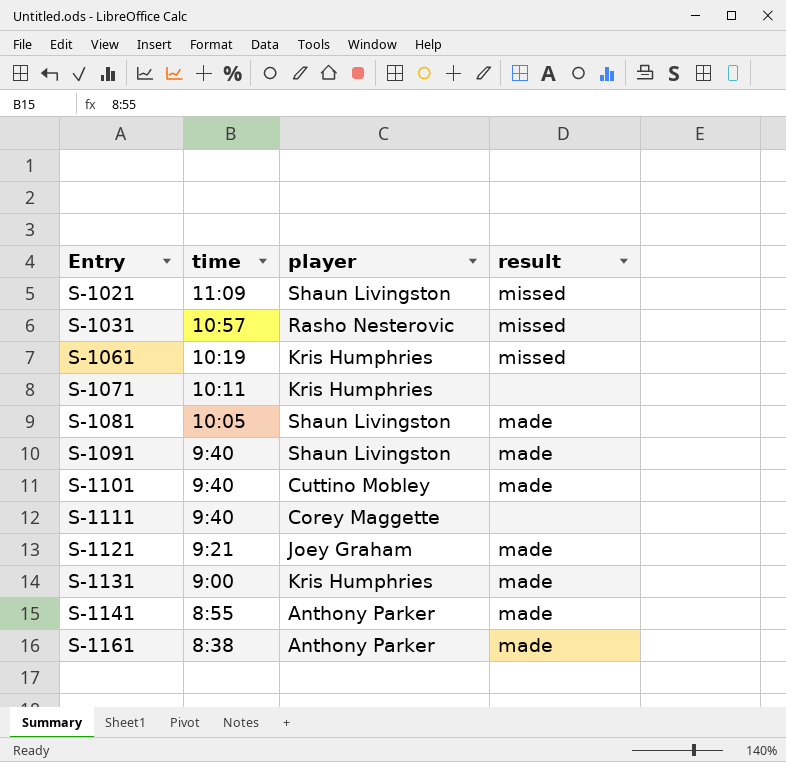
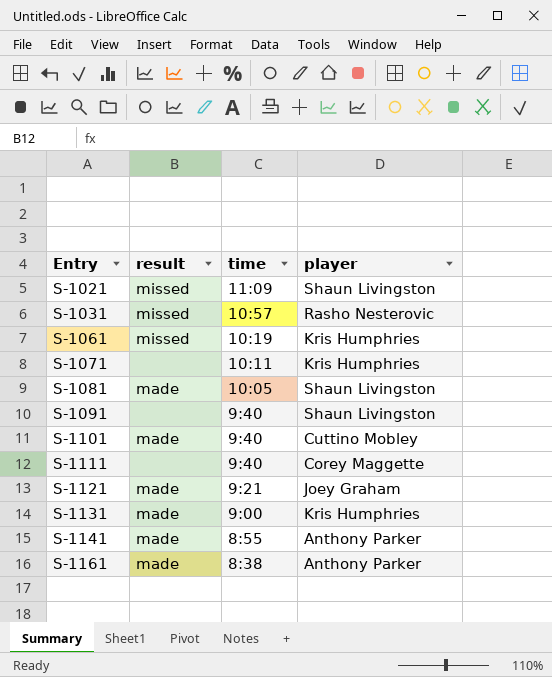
column result | position: 4 -> 2
S-1091 | result: made -> none

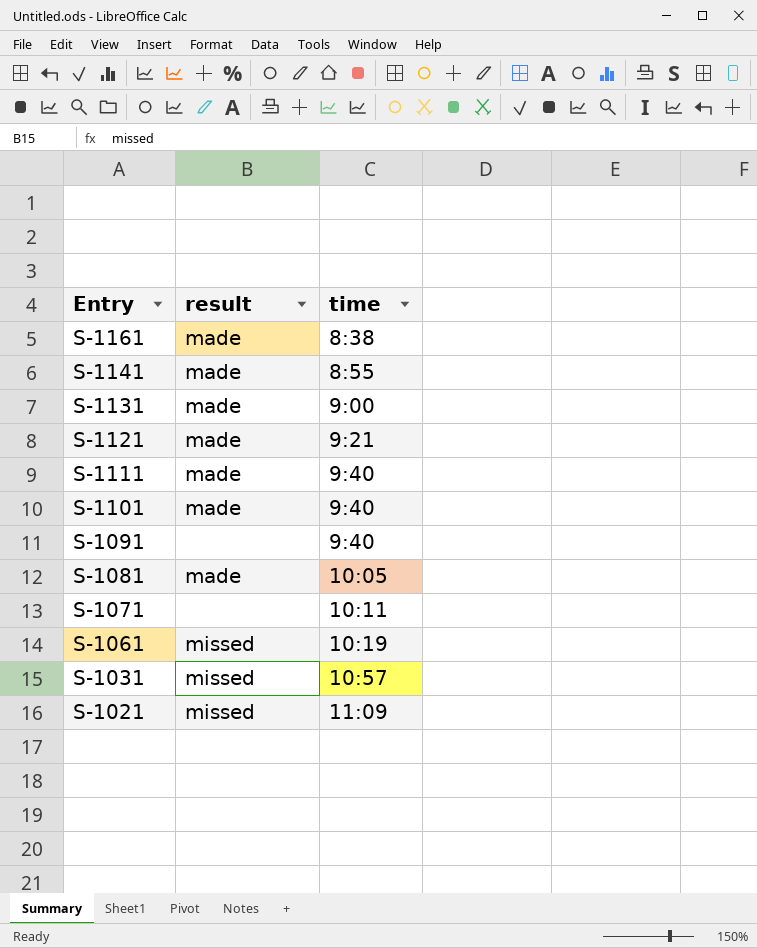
row order: Entry ascending -> Entry descending
column player | position: 4 -> none
S-1111 | result: none -> made

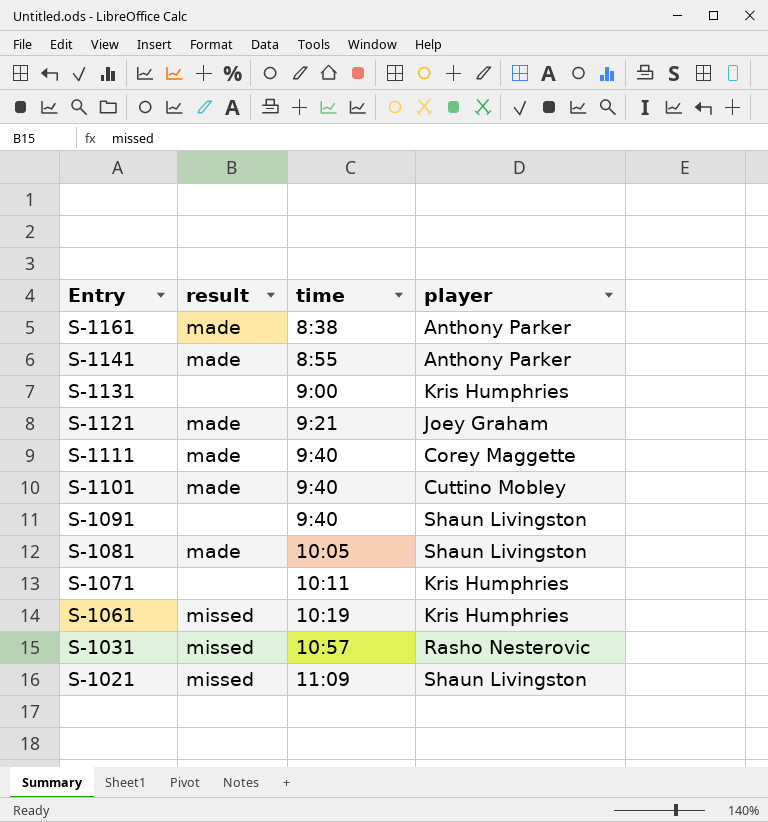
column player | position: none -> 4
S-1131 | result: made -> none

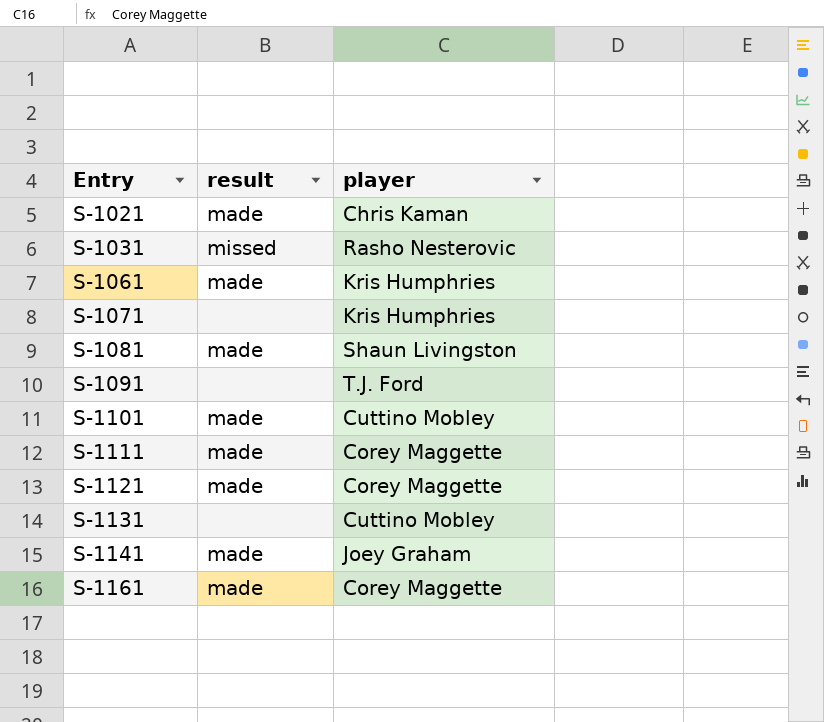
row order: Entry descending -> Entry ascending
column time | position: 3 -> none
S-1021 | result: missed -> made
S-1021 | player: Shaun Livingston -> Chris Kaman
S-1061 | result: missed -> made
S-1091 | player: Shaun Livingston -> T.J. Ford
S-1121 | player: Joey Graham -> Corey Maggette
S-1131 | player: Kris Humphries -> Cuttino Mobley
S-1141 | player: Anthony Parker -> Joey Graham
S-1161 | player: Anthony Parker -> Corey Maggette

